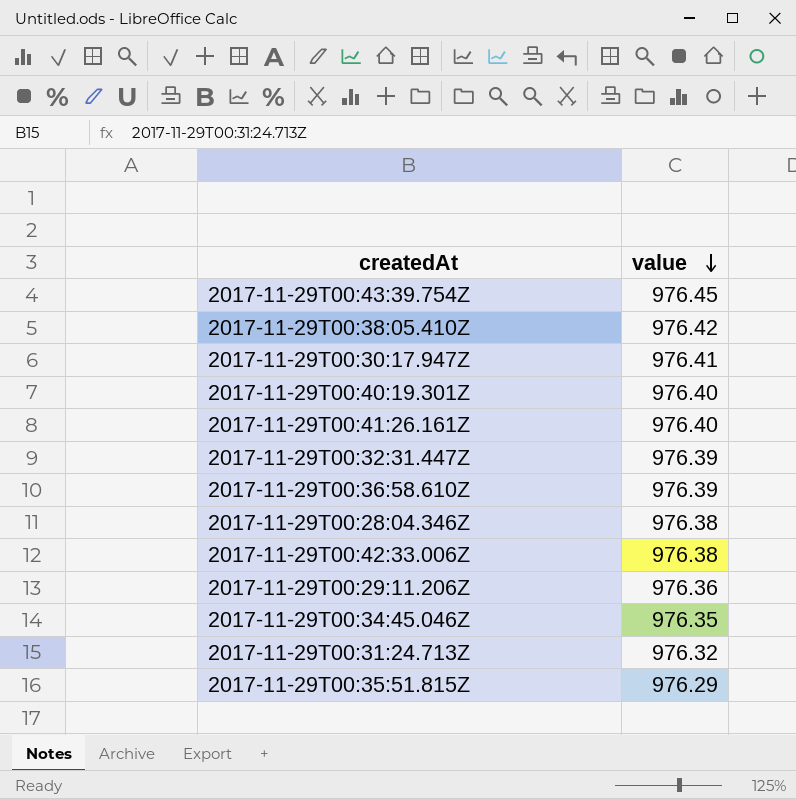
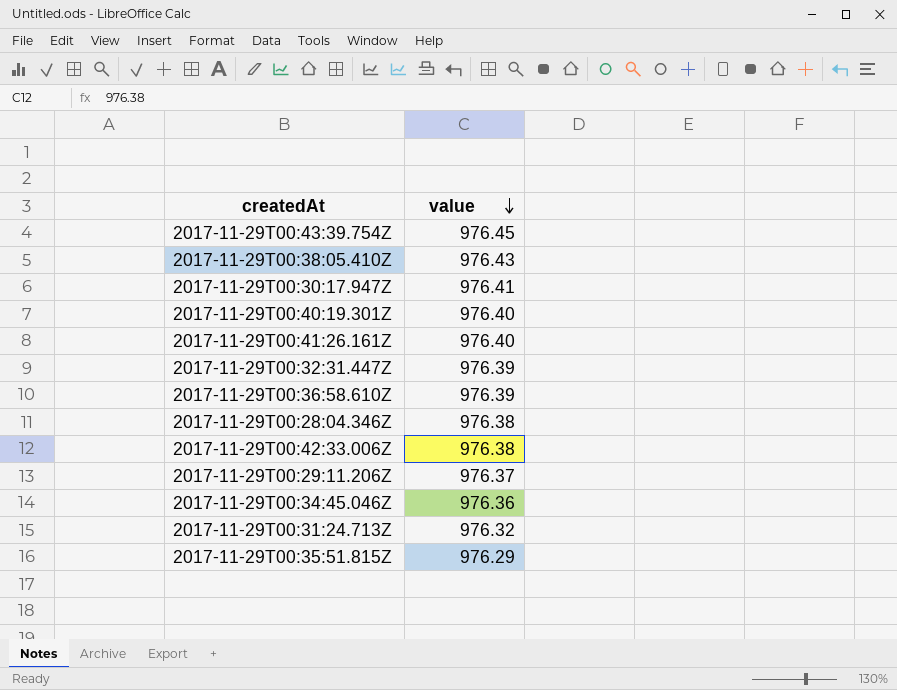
2017-11-29T00:38:05.410Z | value: 976.42 -> 976.43
2017-11-29T00:29:11.206Z | value: 976.36 -> 976.37
2017-11-29T00:34:45.046Z | value: 976.35 -> 976.36

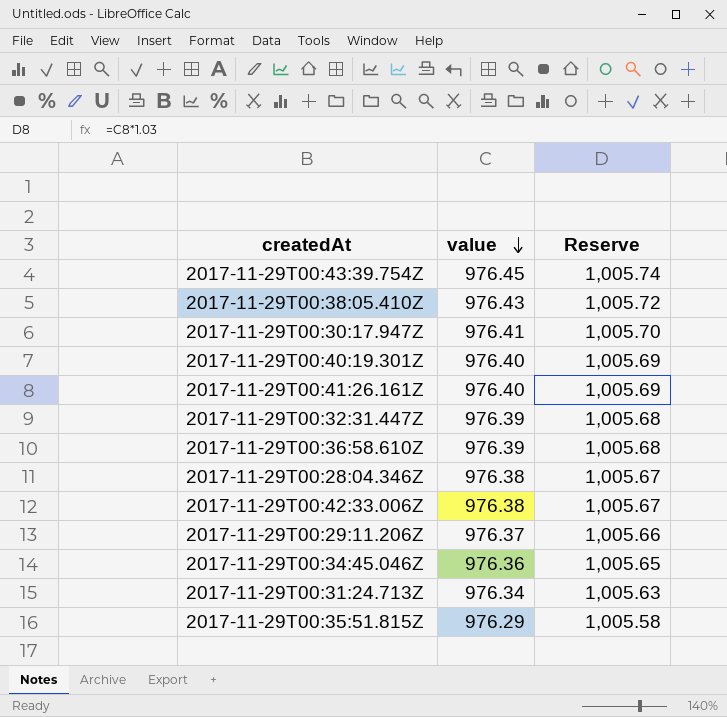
column Reserve | formula: none -> [value] * 1.03
2017-11-29T00:31:24.713Z | value: 976.32 -> 976.34

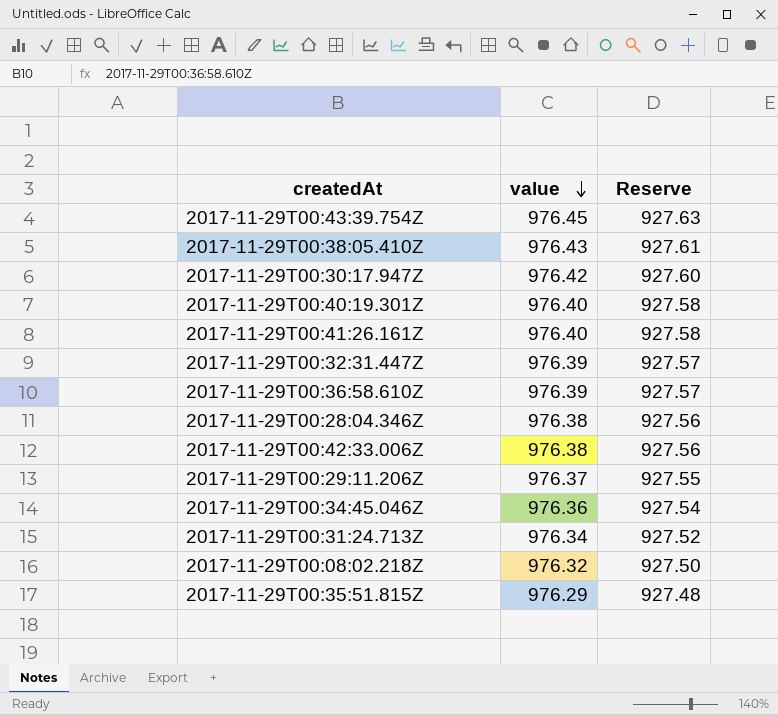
column Reserve | formula: [value] * 1.03 -> [value] * 0.95
2017-11-29T00:30:17.947Z | value: 976.41 -> 976.42
row 2017-11-29T00:08:02.218Z: none -> 976.32 | 927.50

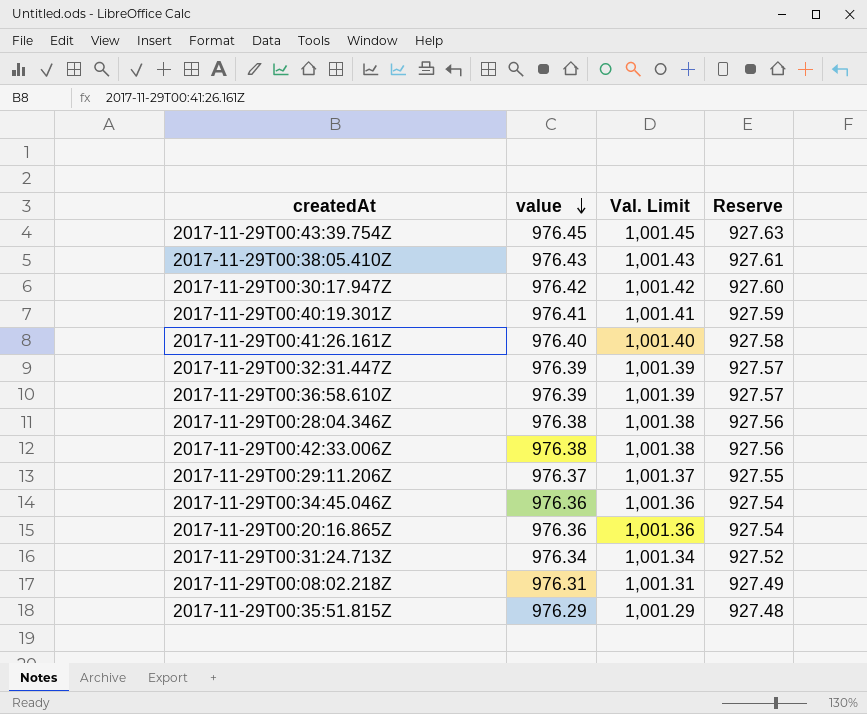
column Val. Limit | formula: none -> [value] + 25
2017-11-29T00:40:19.301Z | value: 976.40 -> 976.41
2017-11-29T00:40:19.301Z | Reserve: 927.58 -> 927.59
row 2017-11-29T00:20:16.865Z: none -> 976.36 | 1,001.36 | 927.54
2017-11-29T00:08:02.218Z | value: 976.32 -> 976.31
2017-11-29T00:08:02.218Z | Reserve: 927.50 -> 927.49

